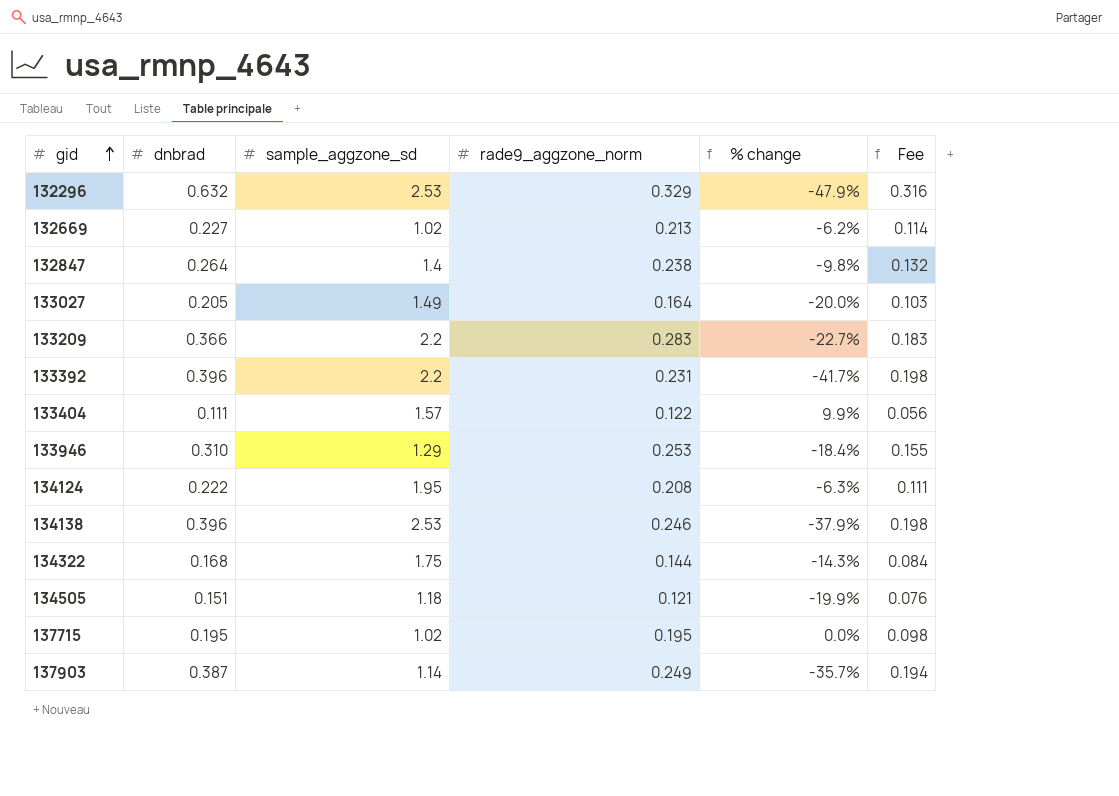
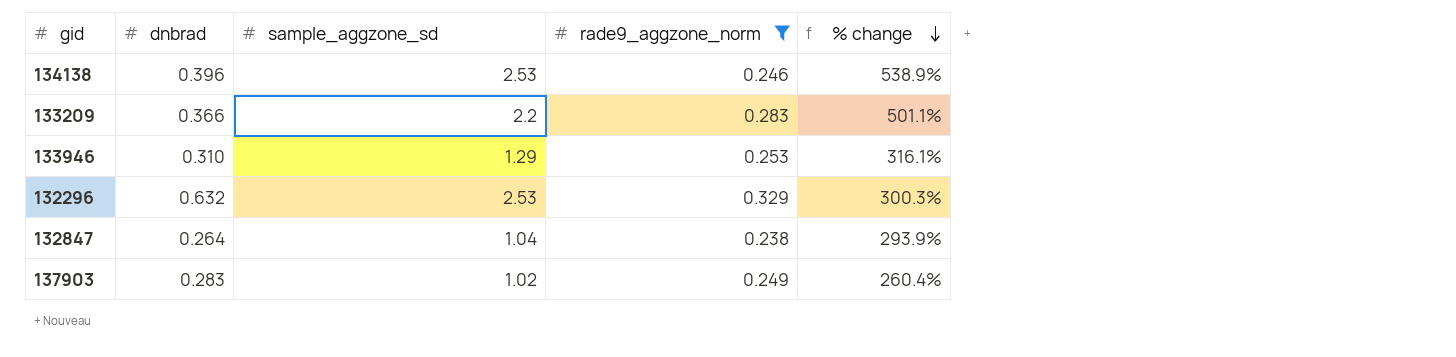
filter: none -> rade9_aggzone_norm >= 0.238
row order: gid ascending -> % change descending
column Fee | formula: [dnbrad] * 0.5 -> none
column % change | formula: ([rade9_aggzone_norm] - [dnbrad]) / [dnbrad] -> ([sample_aggzone_sd] - [dnbrad]) / [dnbrad]
132847 | sample_aggzone_sd: 1.4 -> 1.04
137903 | dnbrad: 0.387 -> 0.283
137903 | sample_aggzone_sd: 1.14 -> 1.02

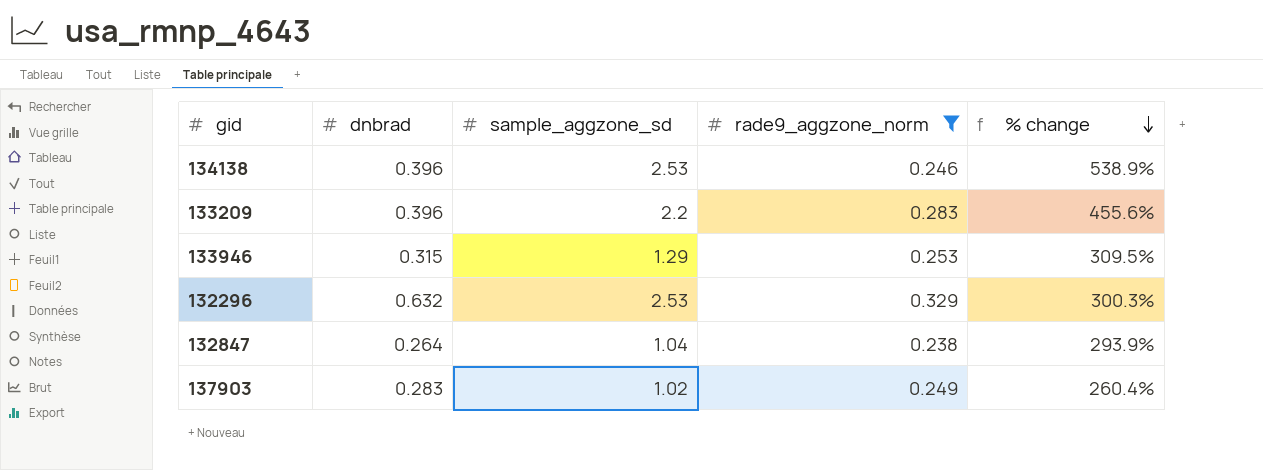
133209 | dnbrad: 0.366 -> 0.396
133209 | % change: 501.1% -> 455.6%
133946 | dnbrad: 0.310 -> 0.315
133946 | % change: 316.1% -> 309.5%

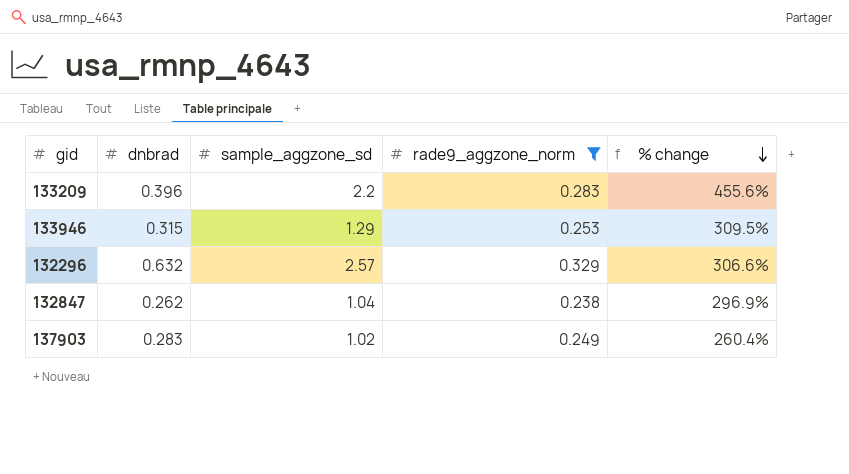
row 134138: 0.396 | 2.53 | 0.246 | 538.9% -> none
132296 | sample_aggzone_sd: 2.53 -> 2.57
132296 | % change: 300.3% -> 306.6%
132847 | dnbrad: 0.264 -> 0.262
132847 | % change: 293.9% -> 296.9%

